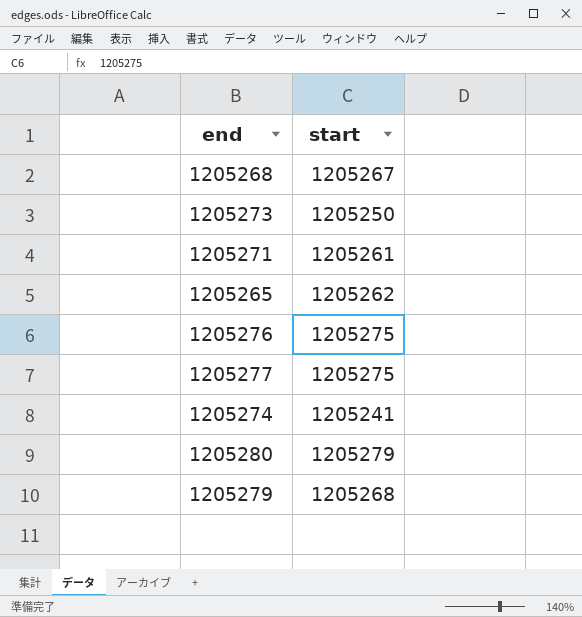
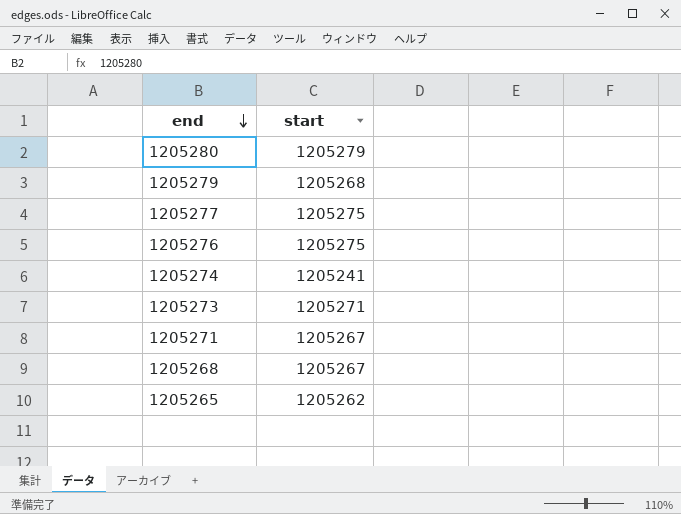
row order: none -> end descending
1205273 | start: 1205250 -> 1205271
1205271 | start: 1205261 -> 1205267

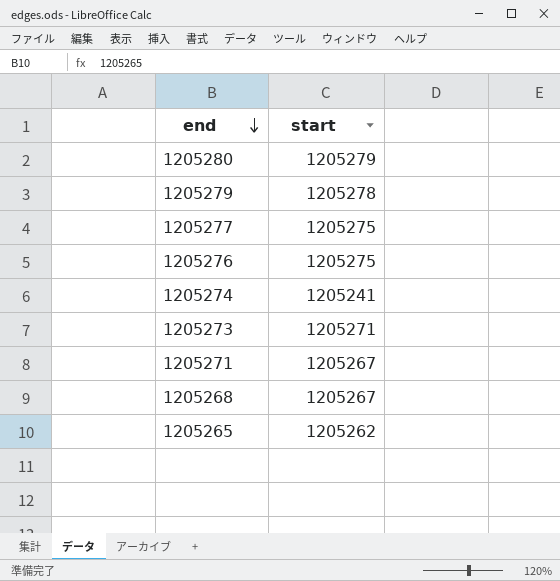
1205279 | start: 1205268 -> 1205278

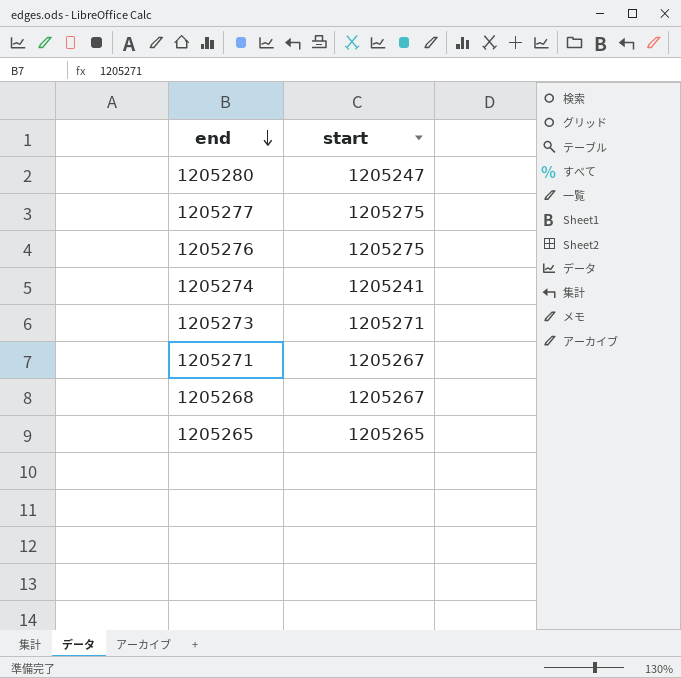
row 1205279: 1205278 -> none
1205280 | start: 1205279 -> 1205247
1205265 | start: 1205262 -> 1205265

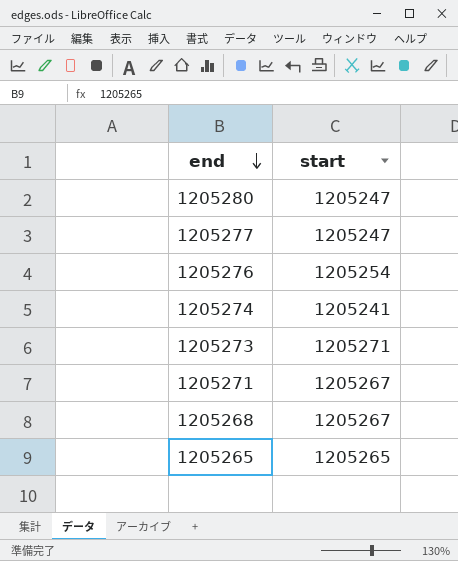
1205277 | start: 1205275 -> 1205247
1205276 | start: 1205275 -> 1205254

